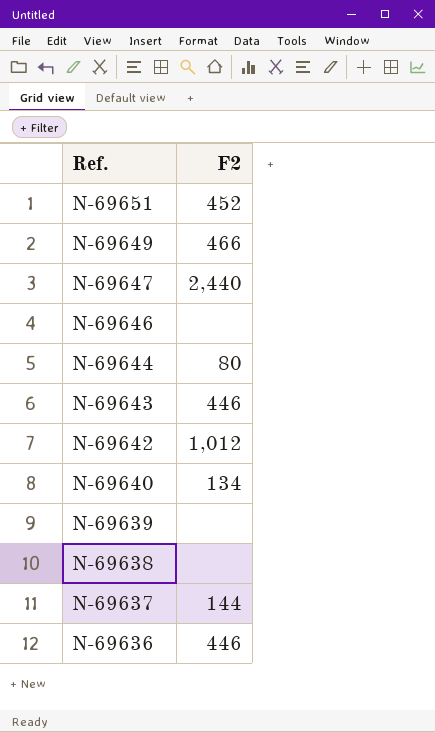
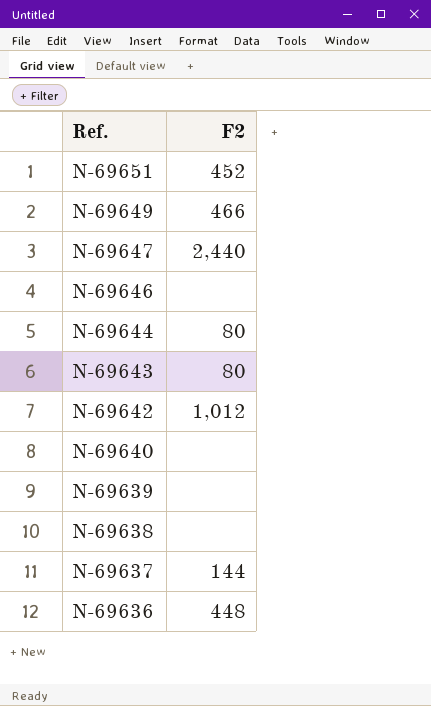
N-69643 | F2: 446 -> 80
N-69640 | F2: 134 -> none
N-69636 | F2: 446 -> 448

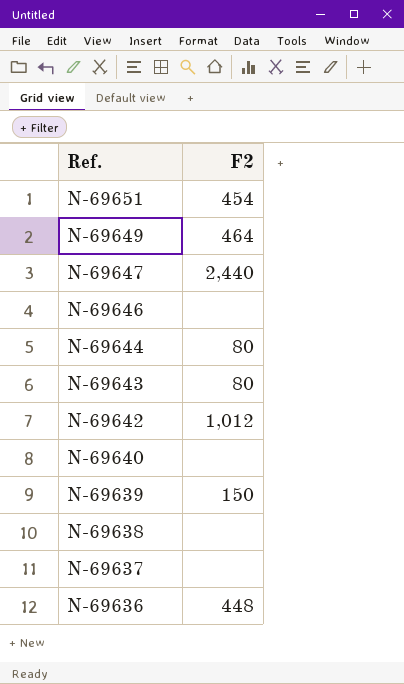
N-69651 | F2: 452 -> 454
N-69649 | F2: 466 -> 464
N-69639 | F2: none -> 150
N-69637 | F2: 144 -> none

